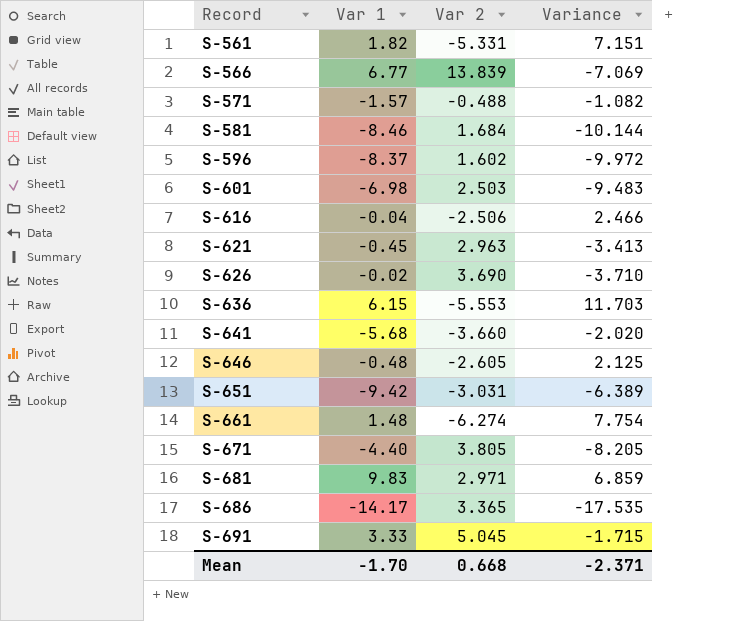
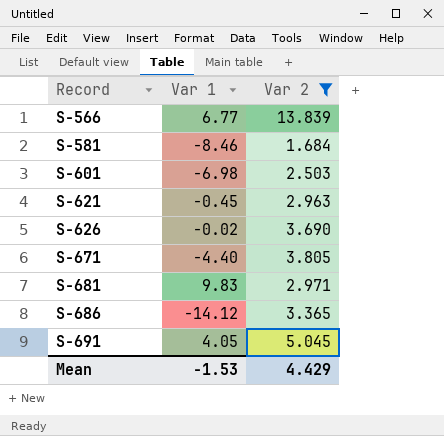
filter: none -> Var 2 >= 1.684
column Variance | formula: [Var 1] - [Var 2] -> none
S-686 | Var 1: -14.17 -> -14.12
S-691 | Var 1: 3.33 -> 4.05
Mean | Var 1: -1.70 -> -1.53
Mean | Var 2: 0.668 -> 4.429

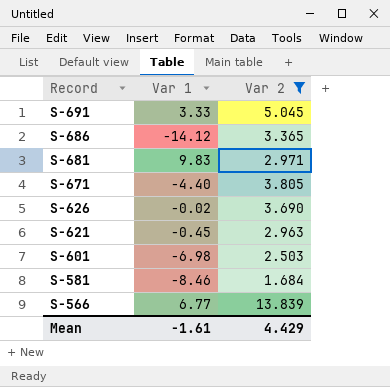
row order: Record ascending -> Record descending
S-691 | Var 1: 4.05 -> 3.33
Mean | Var 1: -1.53 -> -1.61

